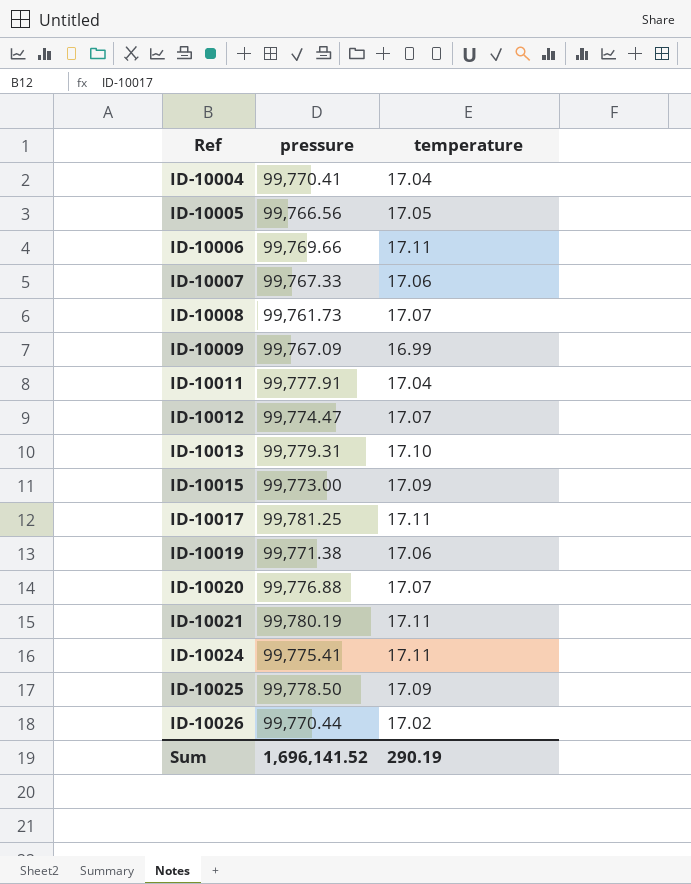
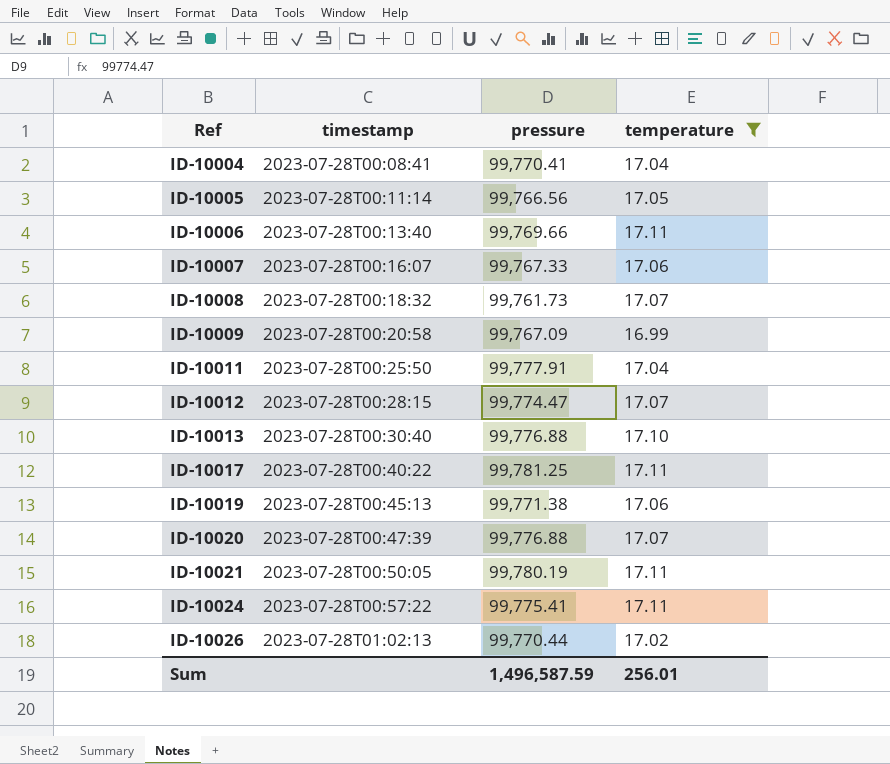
filter: none -> temperature != 17.09
column timestamp | position: none -> 2
ID-10013 | pressure: 99,779.31 -> 99,776.88
Sum | pressure: 1,696,141.52 -> 1,496,587.59
Sum | temperature: 290.19 -> 256.01

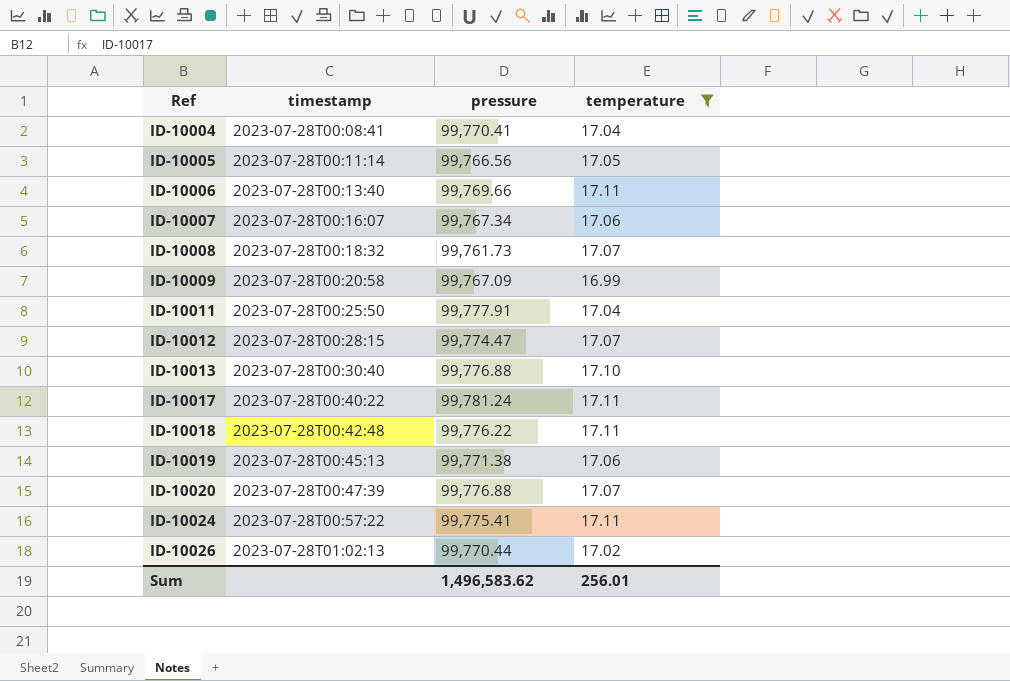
row ID-10021: 2023-07-28T00:50:05 | 99,780.19 | 17.11 -> none
ID-10007 | pressure: 99,767.33 -> 99,767.34
ID-10017 | pressure: 99,781.25 -> 99,781.24
row ID-10018: none -> 2023-07-28T00:42:48 | 99,776.22 | 17.11
Sum | pressure: 1,496,587.59 -> 1,496,583.62

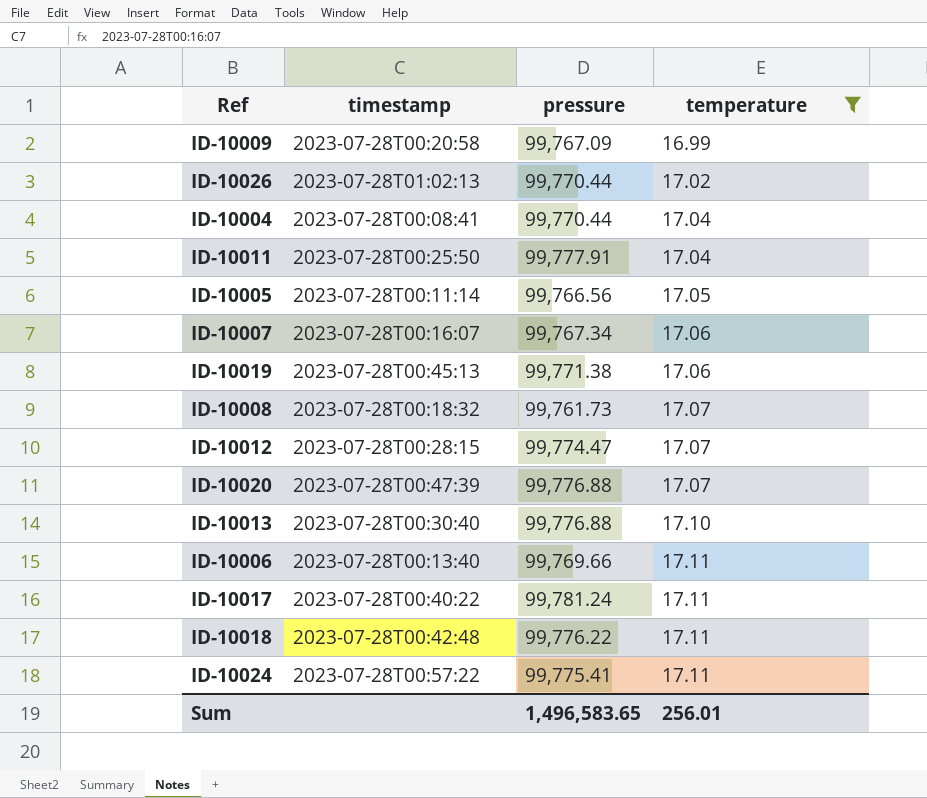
row order: Ref ascending -> temperature ascending
ID-10004 | pressure: 99,770.41 -> 99,770.44
Sum | pressure: 1,496,583.62 -> 1,496,583.65

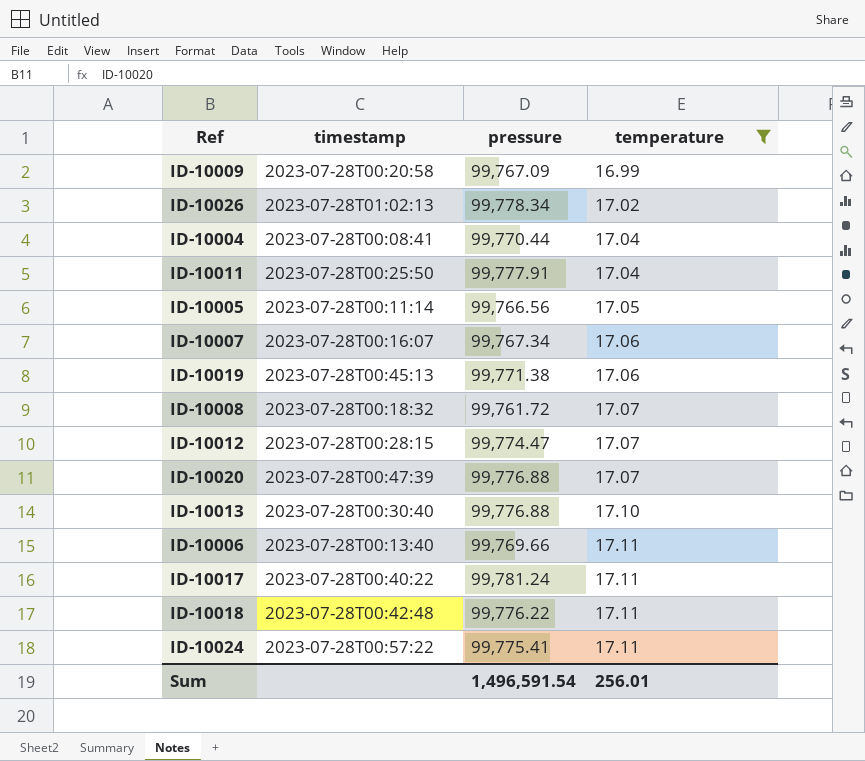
ID-10026 | pressure: 99,770.44 -> 99,778.34
ID-10008 | pressure: 99,761.73 -> 99,761.72
Sum | pressure: 1,496,583.65 -> 1,496,591.54

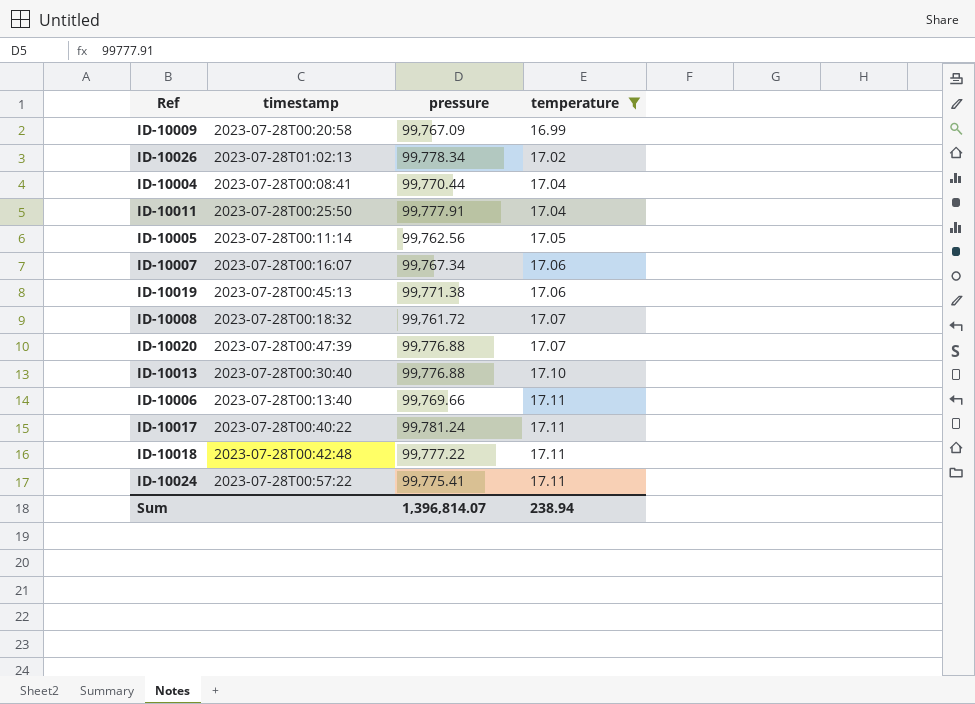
row ID-10012: 2023-07-28T00:28:15 | 99,774.47 | 17.07 -> none
ID-10005 | pressure: 99,766.56 -> 99,762.56
ID-10018 | pressure: 99,776.22 -> 99,777.22
Sum | pressure: 1,496,591.54 -> 1,396,814.07
Sum | temperature: 256.01 -> 238.94

